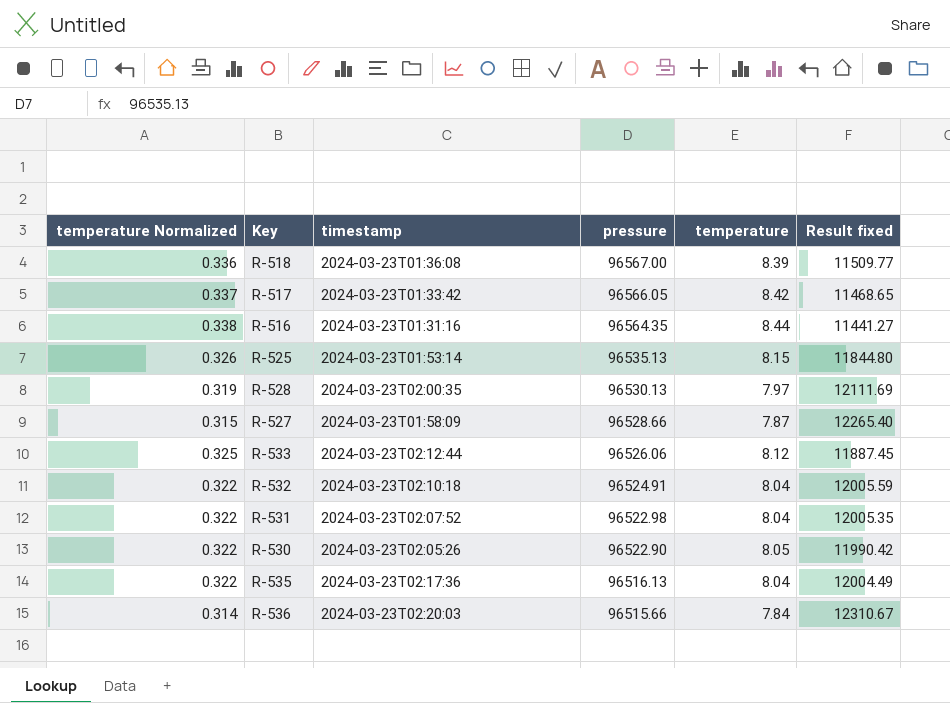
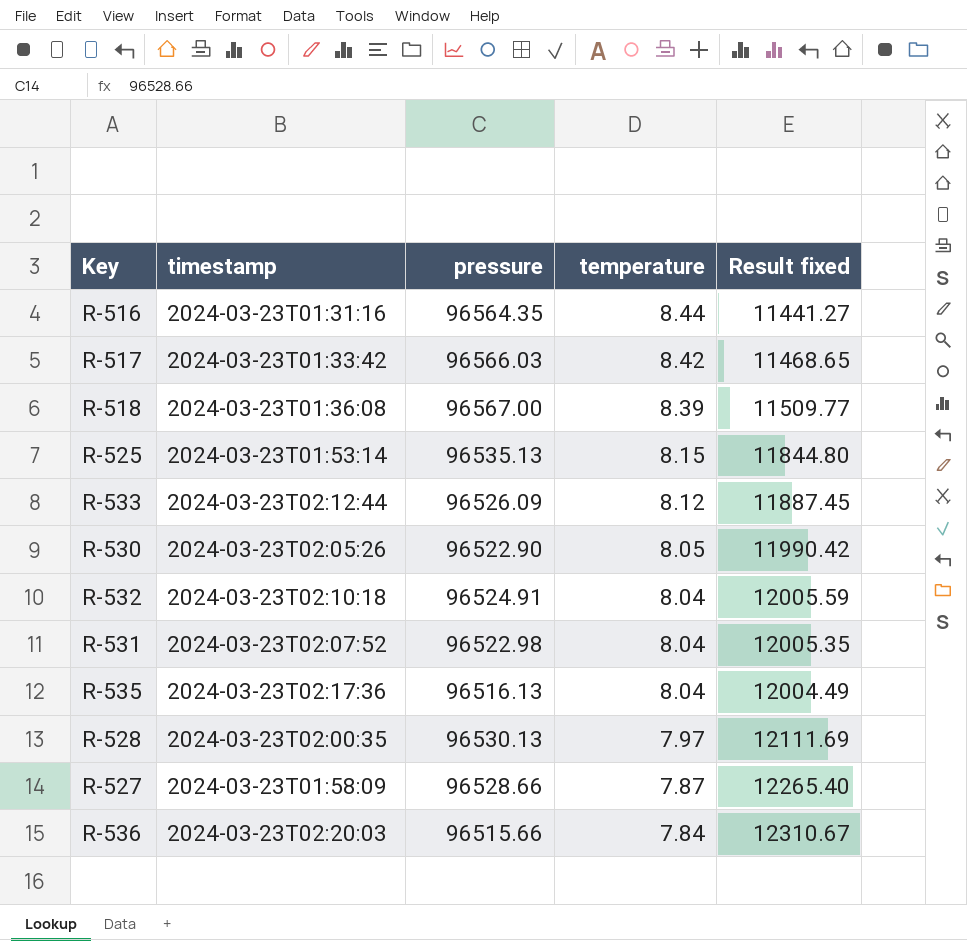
row order: pressure descending -> temperature descending
column temperature Normalized | formula: [temperature] * 0.04 -> none
R-517 | pressure: 96566.05 -> 96566.03
R-533 | pressure: 96526.06 -> 96526.09

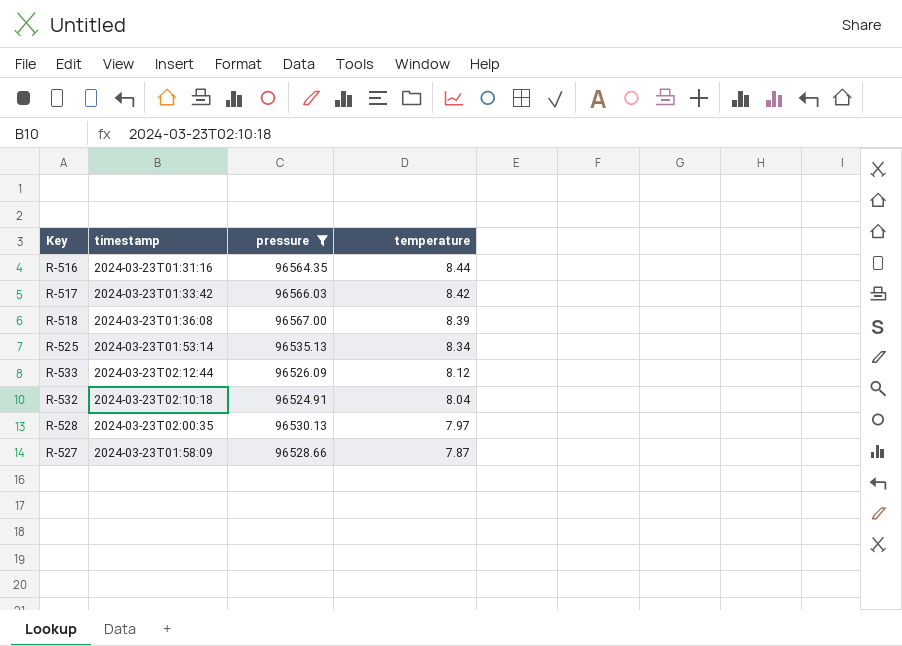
filter: none -> pressure >= 96524.91
column Result fixed | formula: [pressure] / [temperature] -> none
R-525 | temperature: 8.15 -> 8.34

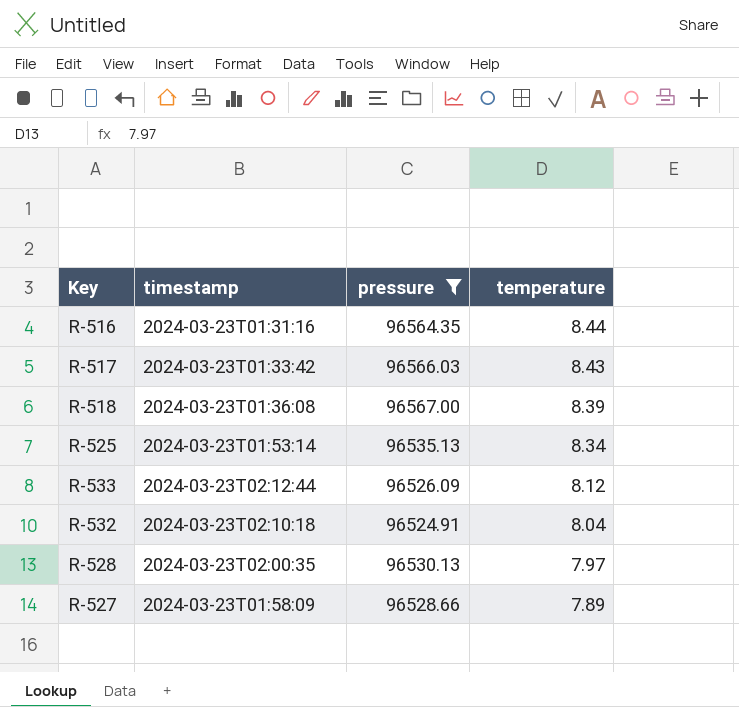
R-517 | temperature: 8.42 -> 8.43
R-527 | temperature: 7.87 -> 7.89

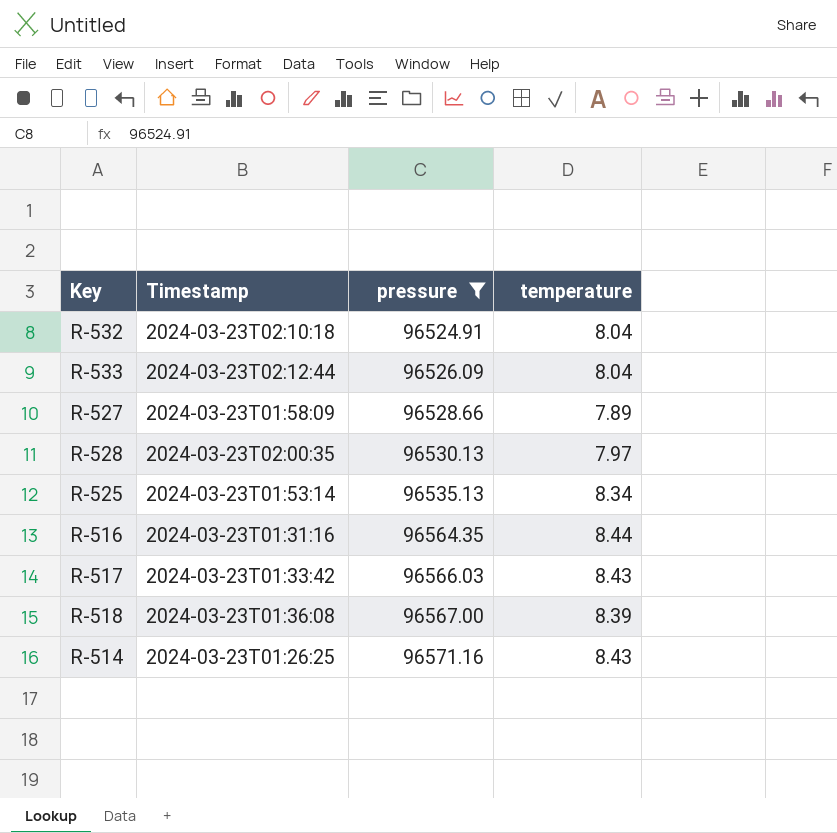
row order: temperature descending -> pressure ascending
column name: timestamp -> Timestamp
R-533 | temperature: 8.12 -> 8.04
row R-514: none -> 2024-03-23T01:26:25 | 96571.16 | 8.43

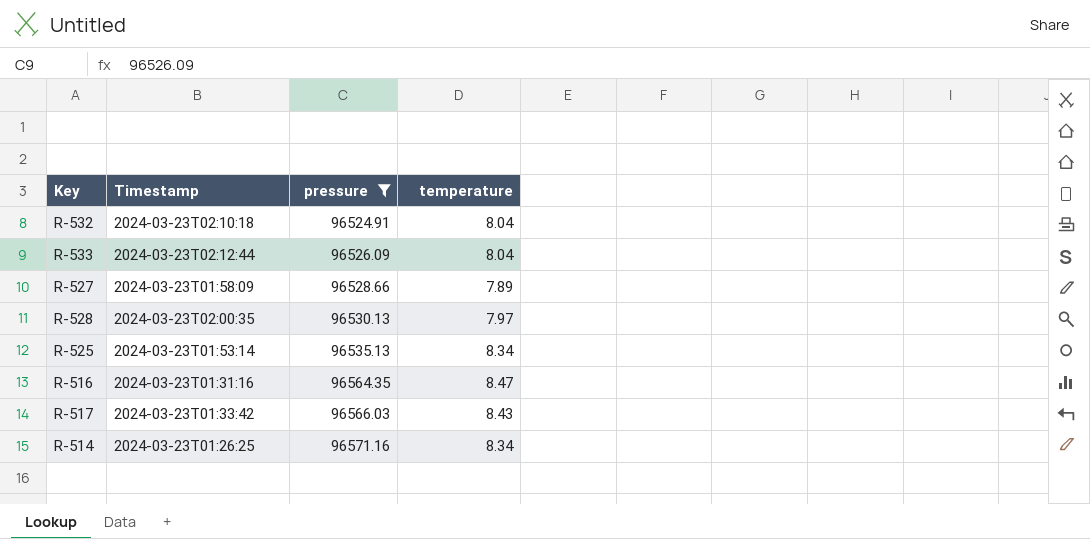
row R-518: 2024-03-23T01:36:08 | 96567.00 | 8.39 -> none
R-516 | temperature: 8.44 -> 8.47
R-514 | temperature: 8.43 -> 8.34

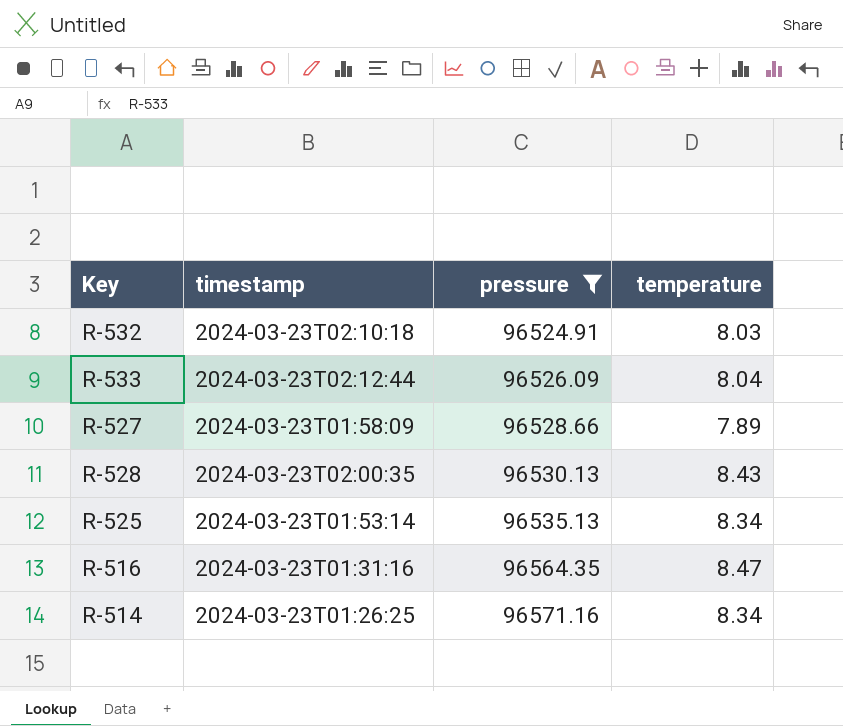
column name: Timestamp -> timestamp
row R-517: 2024-03-23T01:33:42 | 96566.03 | 8.43 -> none
R-532 | temperature: 8.04 -> 8.03
R-528 | temperature: 7.97 -> 8.43

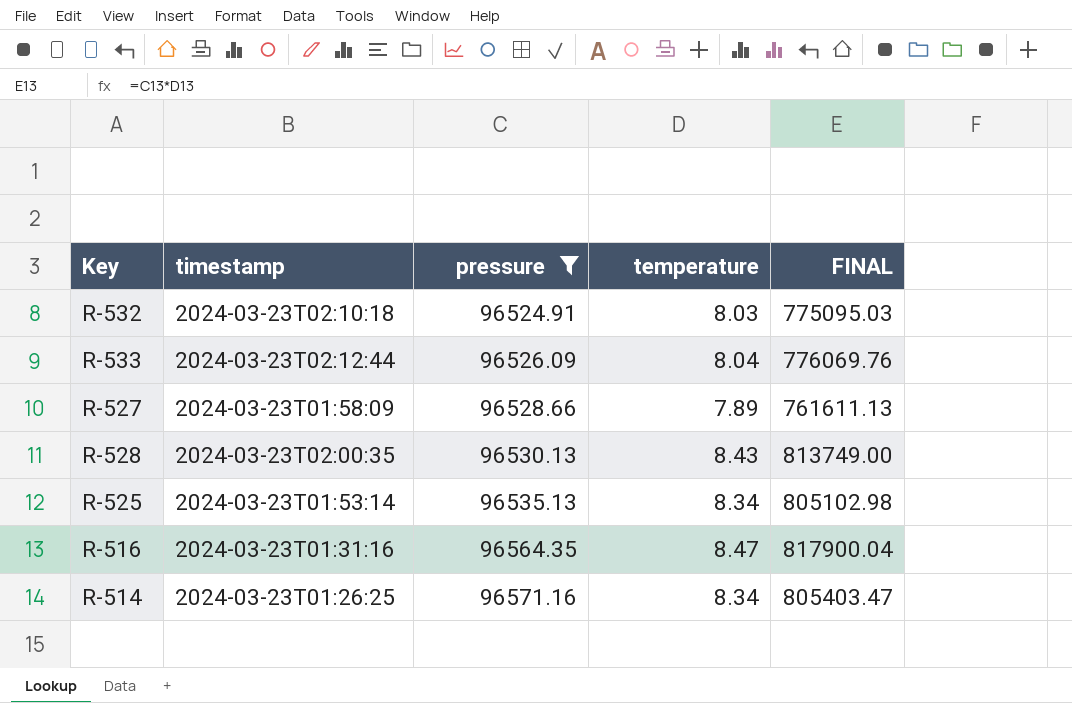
column FINAL | formula: none -> [pressure] * [temperature]

